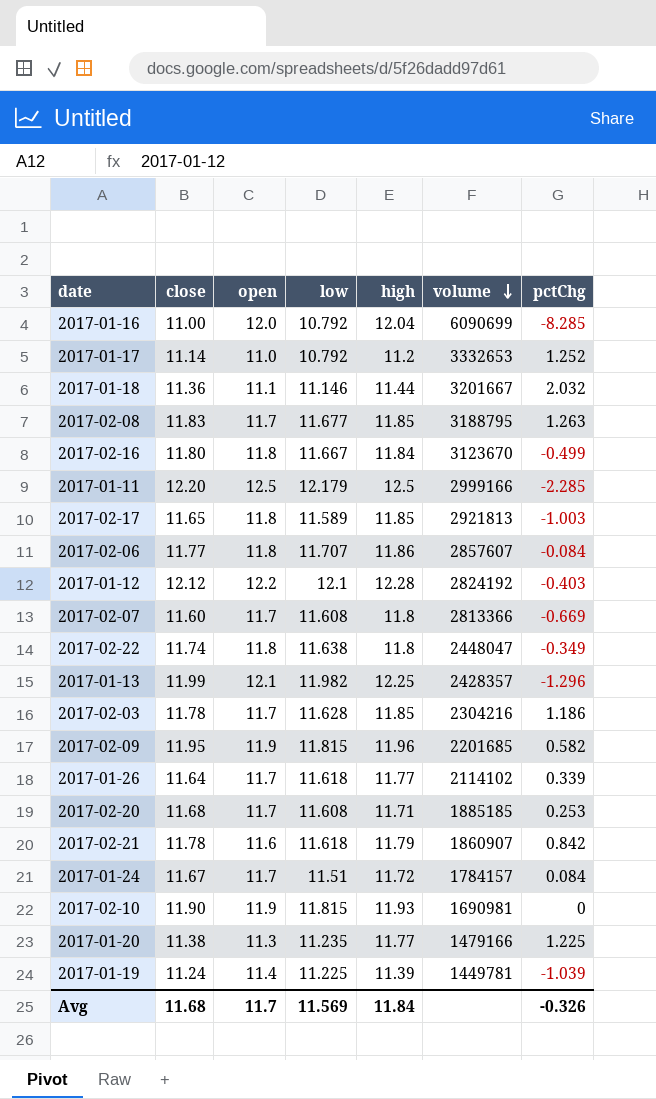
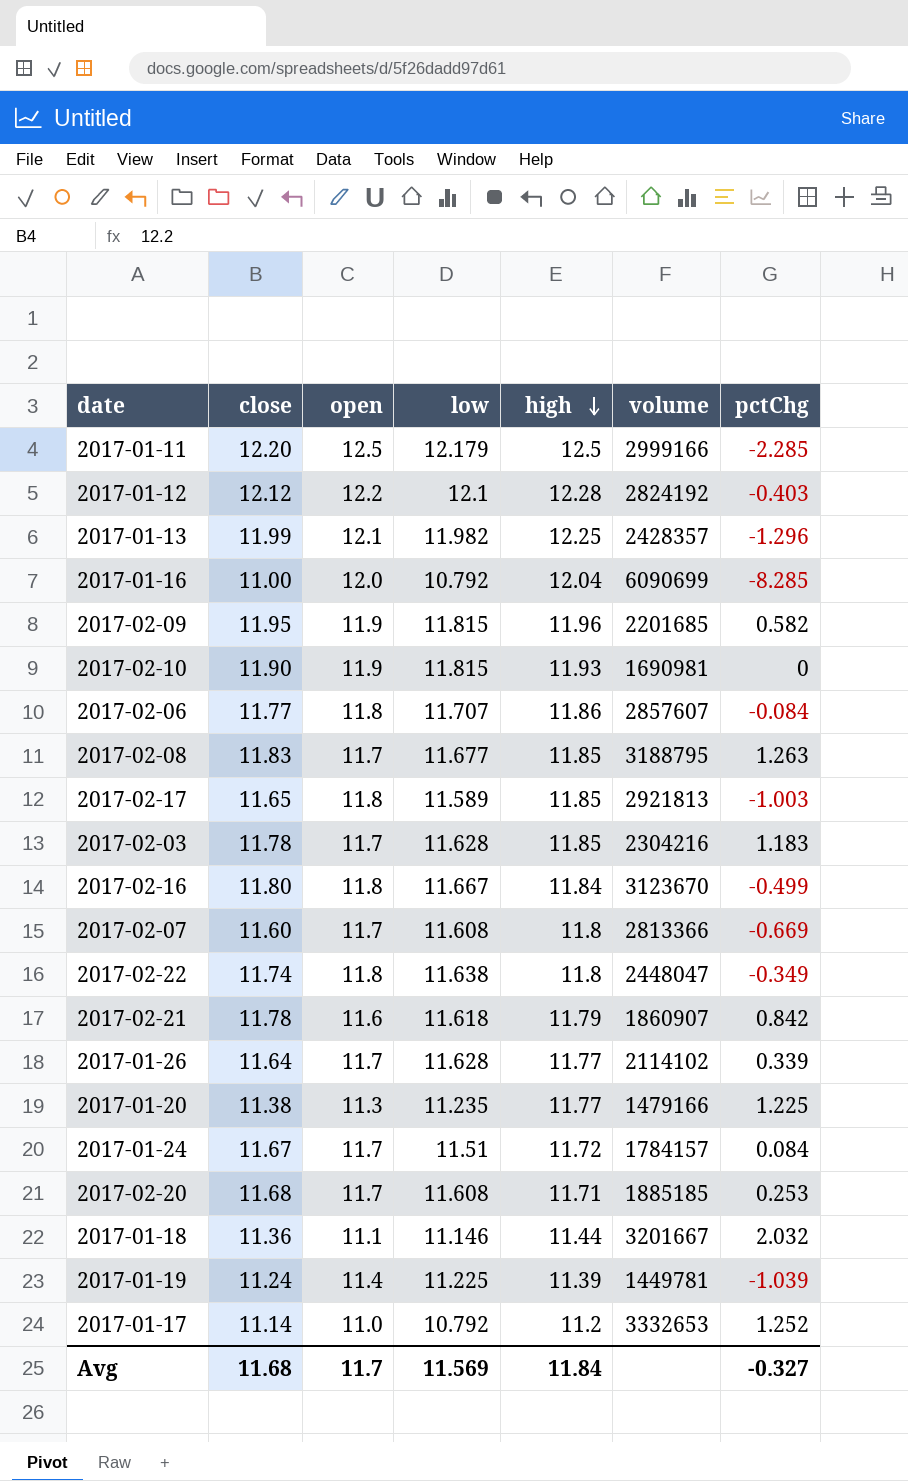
row order: volume descending -> high descending
2017-02-03 | pctChg: 1.186 -> 1.183
2017-01-26 | low: 11.618 -> 11.628
Avg | pctChg: -0.326 -> -0.327

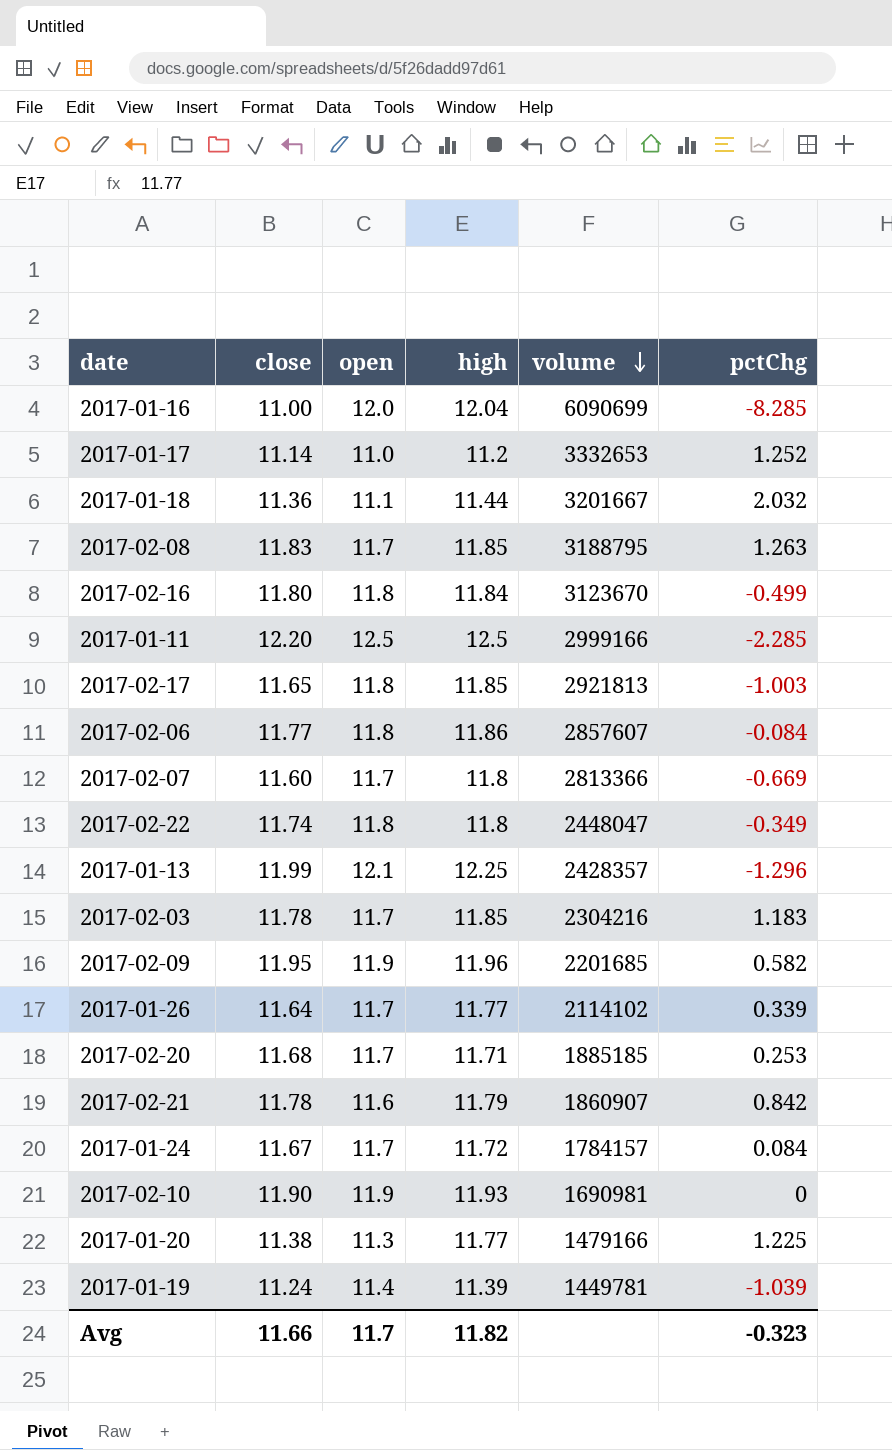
row order: high descending -> volume descending
column low | position: 4 -> none
row 2017-01-12: 12.12 | 12.2 | 12.1 | 12.28 | 2824192 | -0.403 -> none
Avg | close: 11.68 -> 11.66
Avg | high: 11.84 -> 11.82
Avg | pctChg: -0.327 -> -0.323

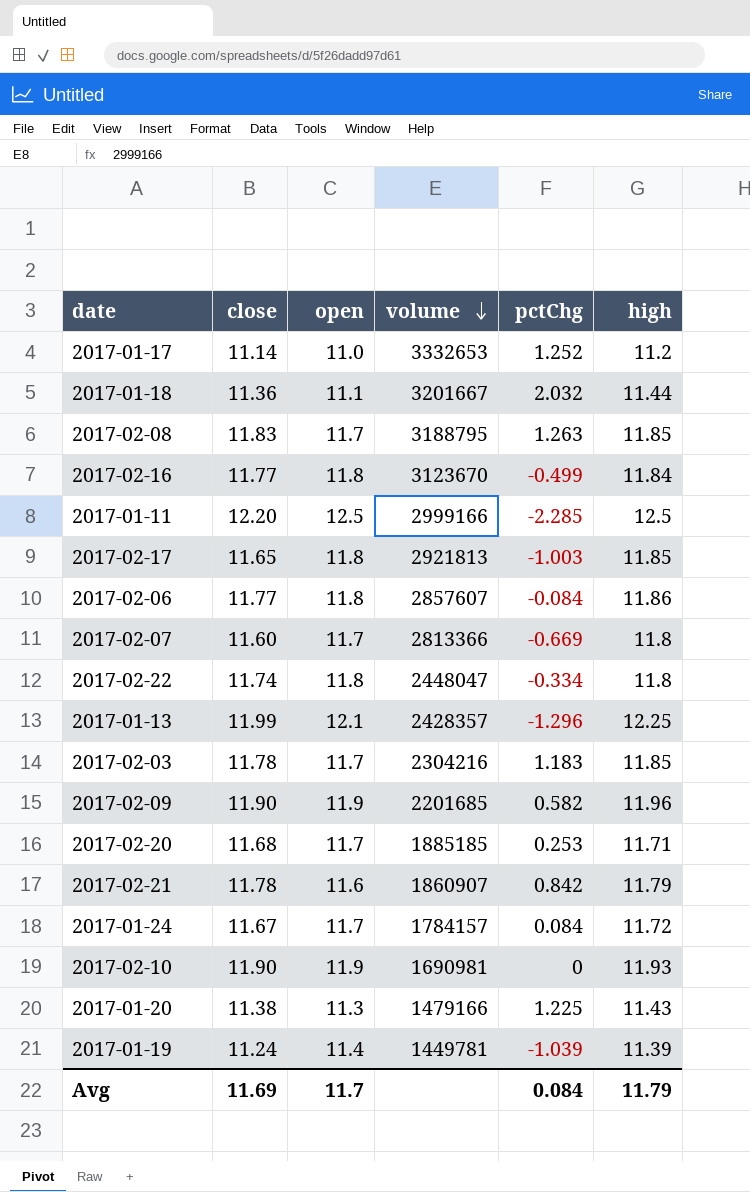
column high | position: 4 -> 6
row 2017-01-16: 11.00 | 12.0 | 12.04 | 6090699 | -8.285 -> none
row 2017-01-26: 11.64 | 11.7 | 11.77 | 2114102 | 0.339 -> none
2017-02-16 | close: 11.80 -> 11.77
2017-02-22 | pctChg: -0.349 -> -0.334
2017-02-09 | close: 11.95 -> 11.90
2017-01-20 | high: 11.77 -> 11.43
Avg | close: 11.66 -> 11.69
Avg | pctChg: -0.323 -> 0.084
Avg | high: 11.82 -> 11.79

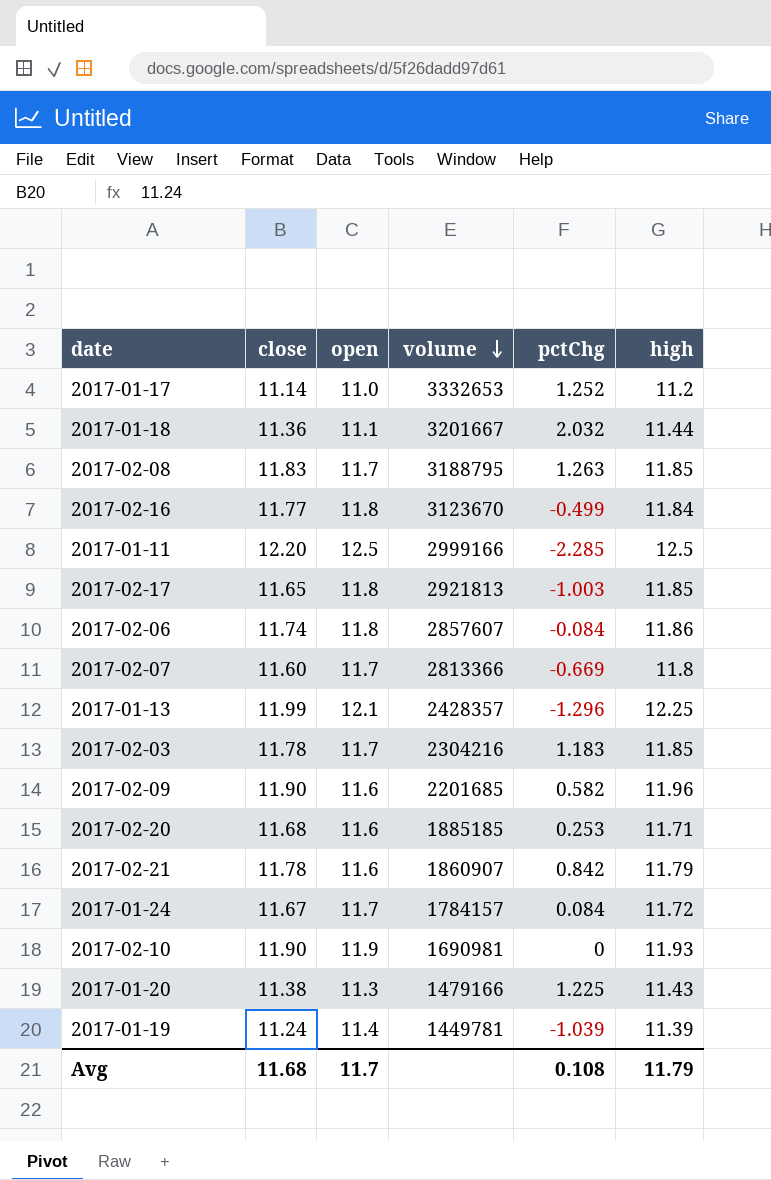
row 2017-02-22: 11.74 | 11.8 | 2448047 | -0.334 | 11.8 -> none
2017-02-06 | close: 11.77 -> 11.74
2017-02-09 | open: 11.9 -> 11.6
2017-02-20 | open: 11.7 -> 11.6
Avg | close: 11.69 -> 11.68
Avg | pctChg: 0.084 -> 0.108

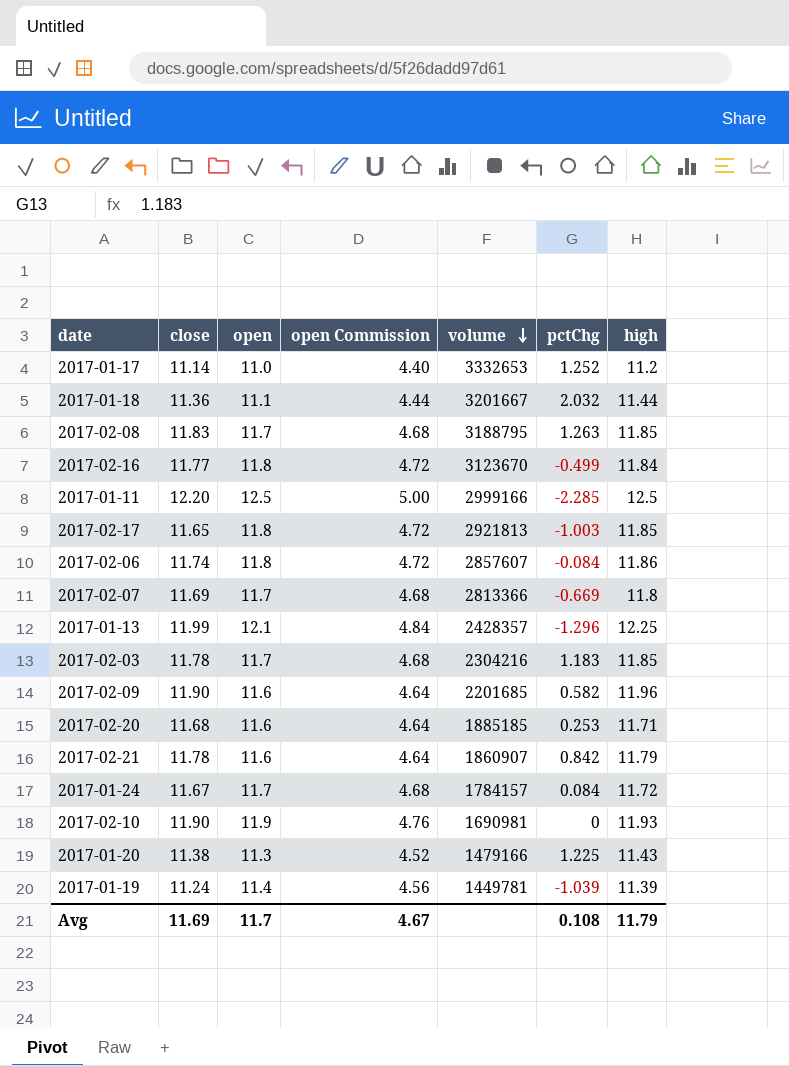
column open Commission | formula: none -> [open] * 0.4
2017-02-07 | close: 11.60 -> 11.69
Avg | close: 11.68 -> 11.69

